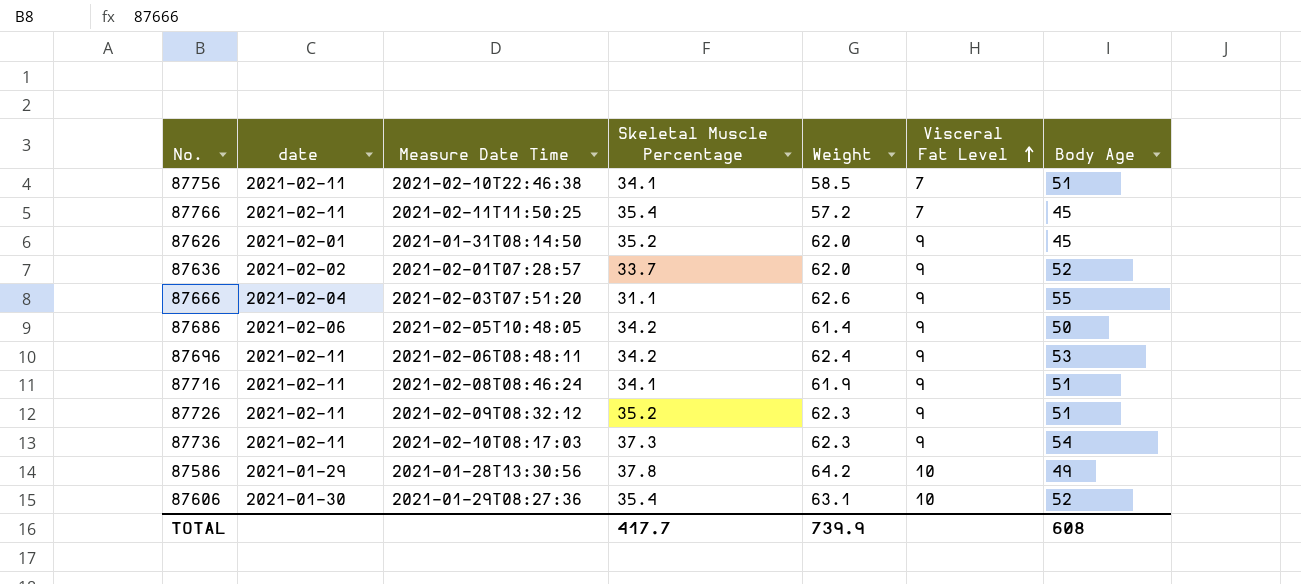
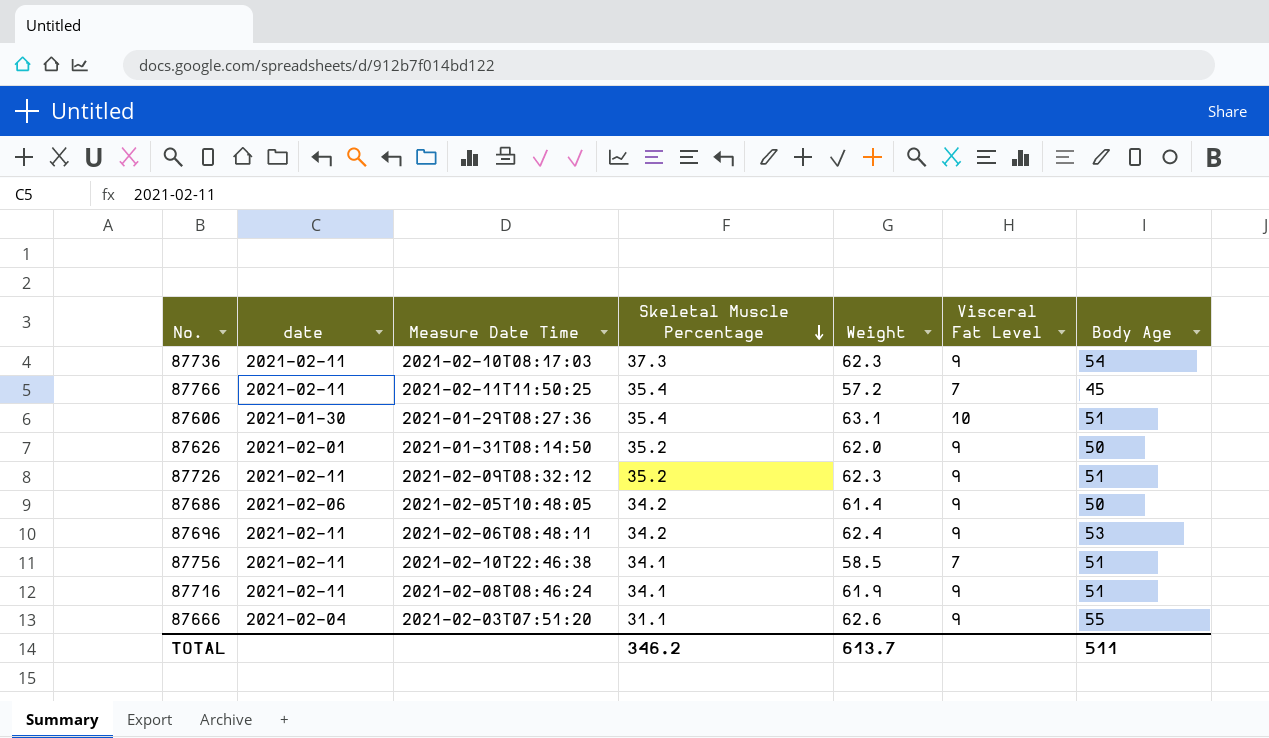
row order: Visceral Fat Level ascending -> Skeletal Muscle Percentage descending
row 87636: 2021-02-02 | 2021-02-01T07:28:57 | 33.7 | 62.0 | 9 | 52 -> none
row 87586: 2021-01-29 | 2021-01-28T13:30:56 | 37.8 | 64.2 | 10 | 49 -> none
87606 | Body Age: 52 -> 51
87626 | Body Age: 45 -> 50
TOTAL | Skeletal Muscle Percentage: 417.7 -> 346.2
TOTAL | Weight: 739.9 -> 613.7
TOTAL | Body Age: 608 -> 511

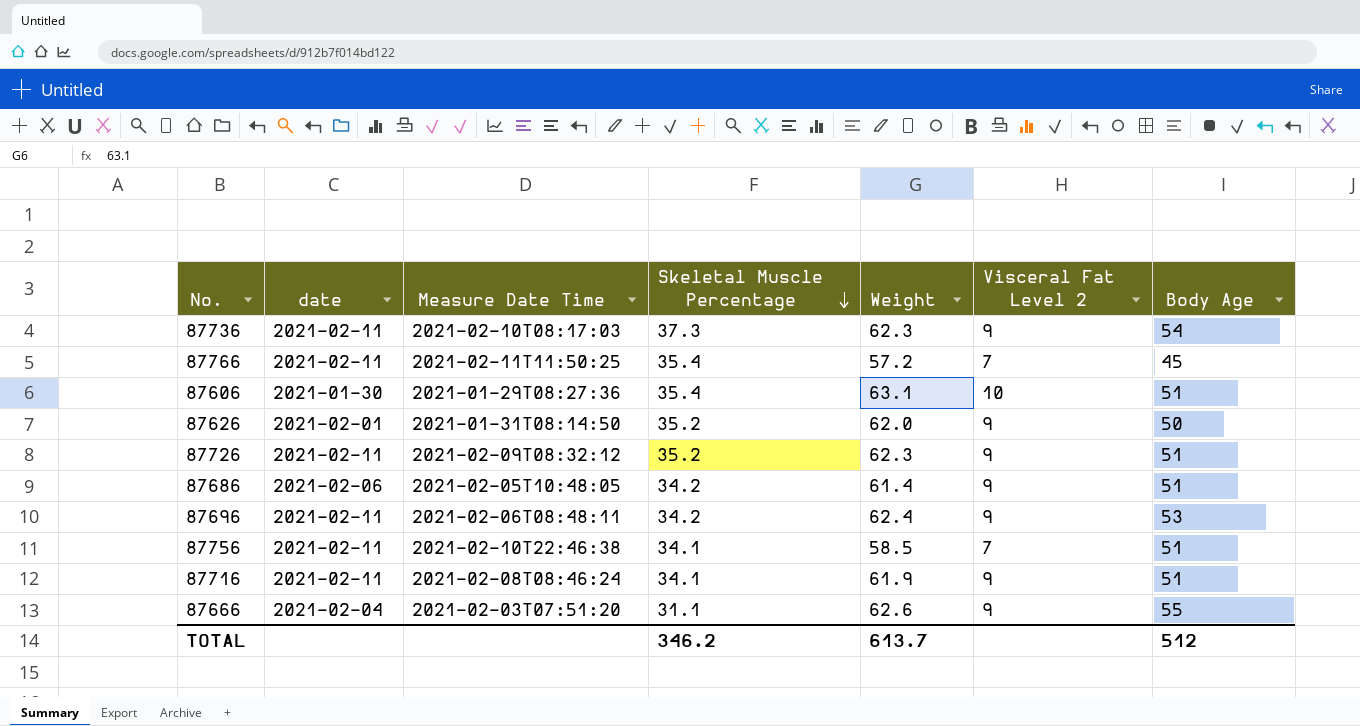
column name: Visceral Fat Level -> Visceral Fat Level 2
87686 | Body Age: 50 -> 51
TOTAL | Body Age: 511 -> 512

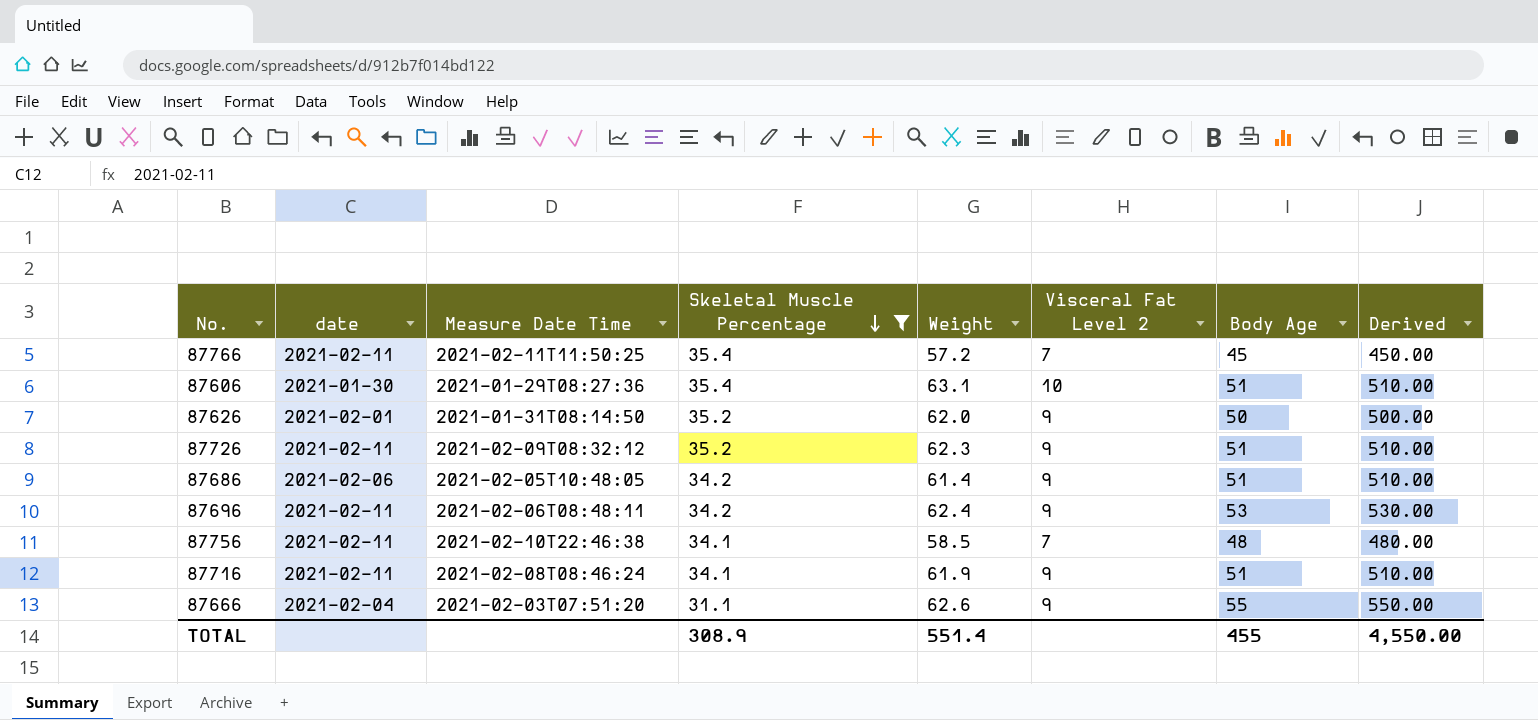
filter: none -> Skeletal Muscle Percentage != 37.3
column Derived | formula: none -> [Body Age] * 10
87756 | Body Age: 51 -> 48
TOTAL | Skeletal Muscle Percentage: 346.2 -> 308.9
TOTAL | Weight: 613.7 -> 551.4
TOTAL | Body Age: 512 -> 455

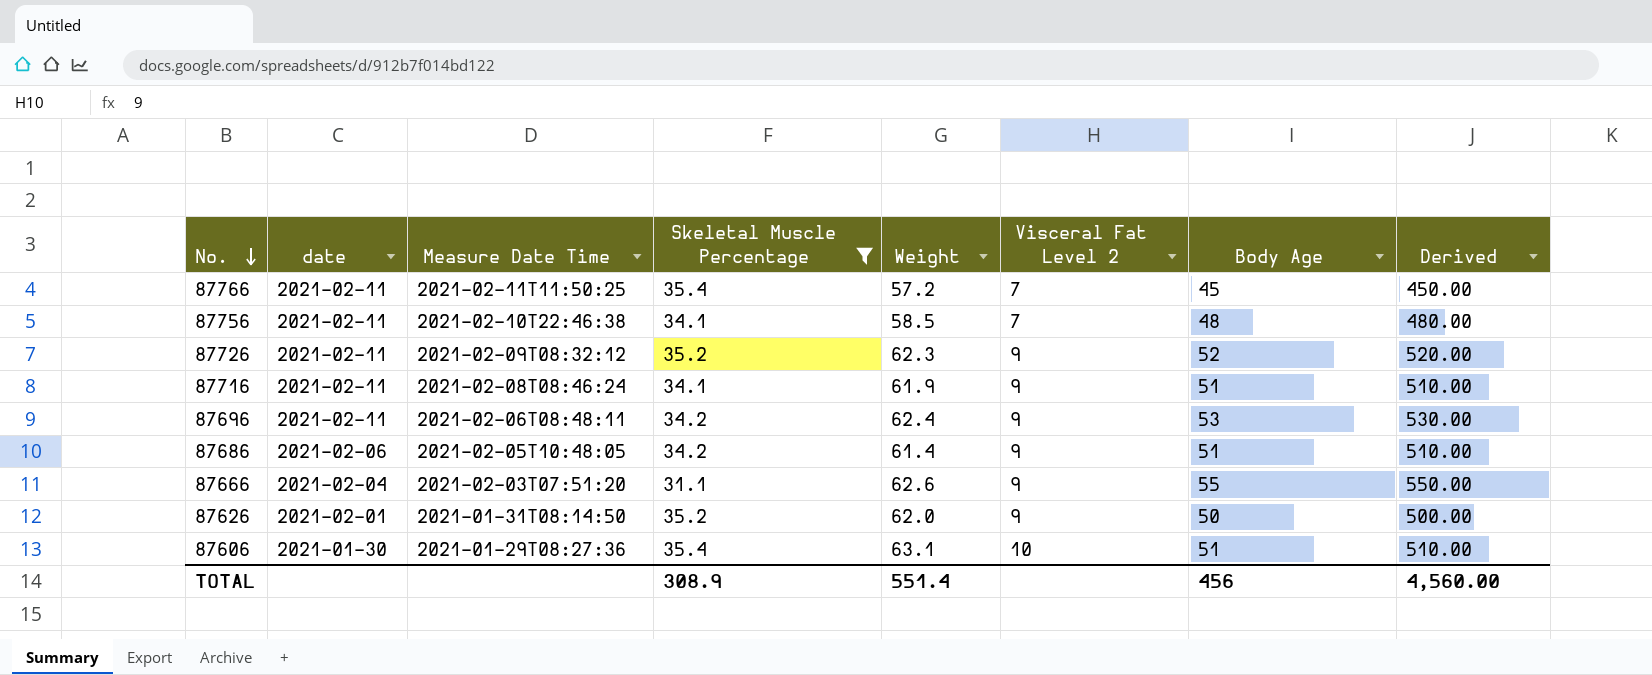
row order: Skeletal Muscle Percentage descending -> No. descending
87726 | Body Age: 51 -> 52
87726 | Derived: 510.00 -> 520.00
TOTAL | Body Age: 455 -> 456
TOTAL | Derived: 4,550.00 -> 4,560.00

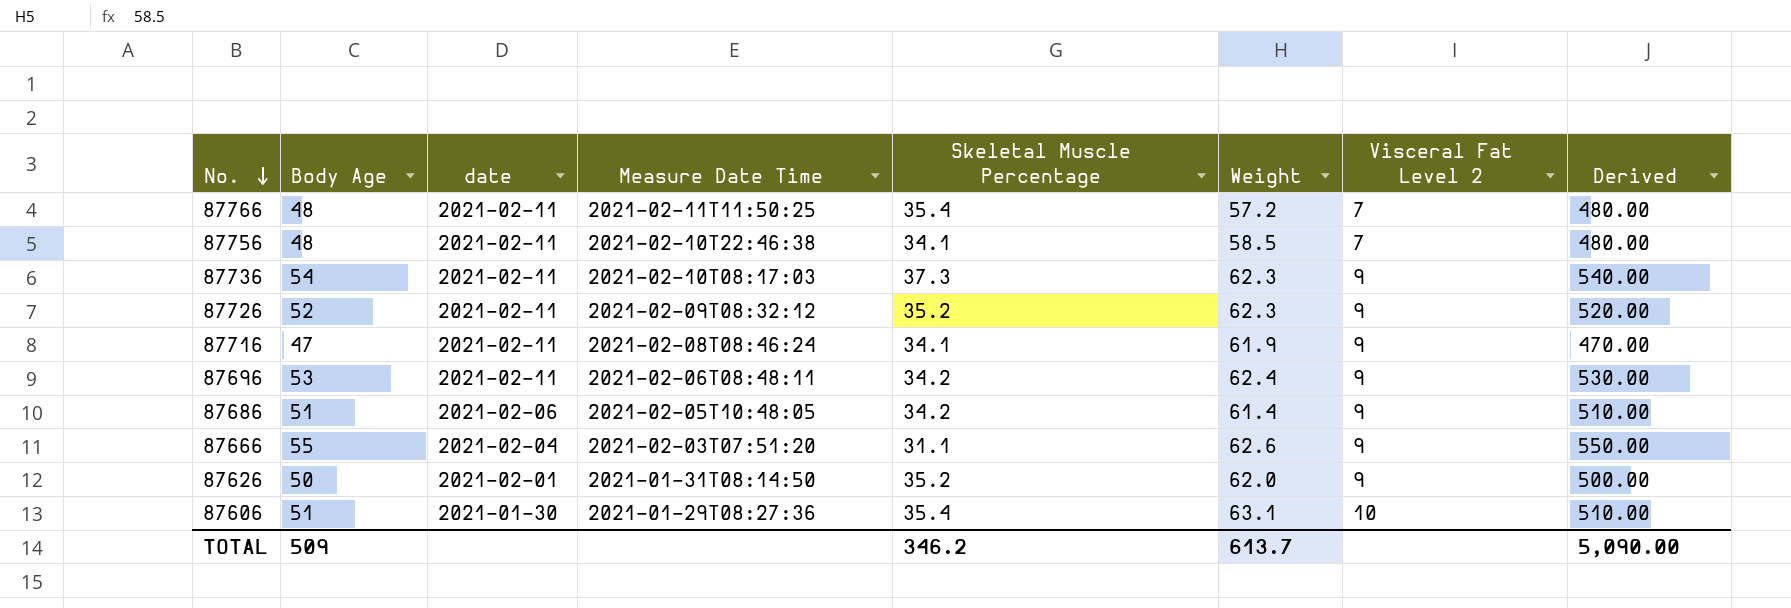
filter: Skeletal Muscle Percentage != 37.3 -> none
column Body Age | position: 7 -> 2
87766 | Body Age: 45 -> 48
87766 | Derived: 450.00 -> 480.00
87716 | Body Age: 51 -> 47
87716 | Derived: 510.00 -> 470.00
TOTAL | Body Age: 456 -> 509
TOTAL | Skeletal Muscle Percentage: 308.9 -> 346.2
TOTAL | Weight: 551.4 -> 613.7
TOTAL | Derived: 4,560.00 -> 5,090.00

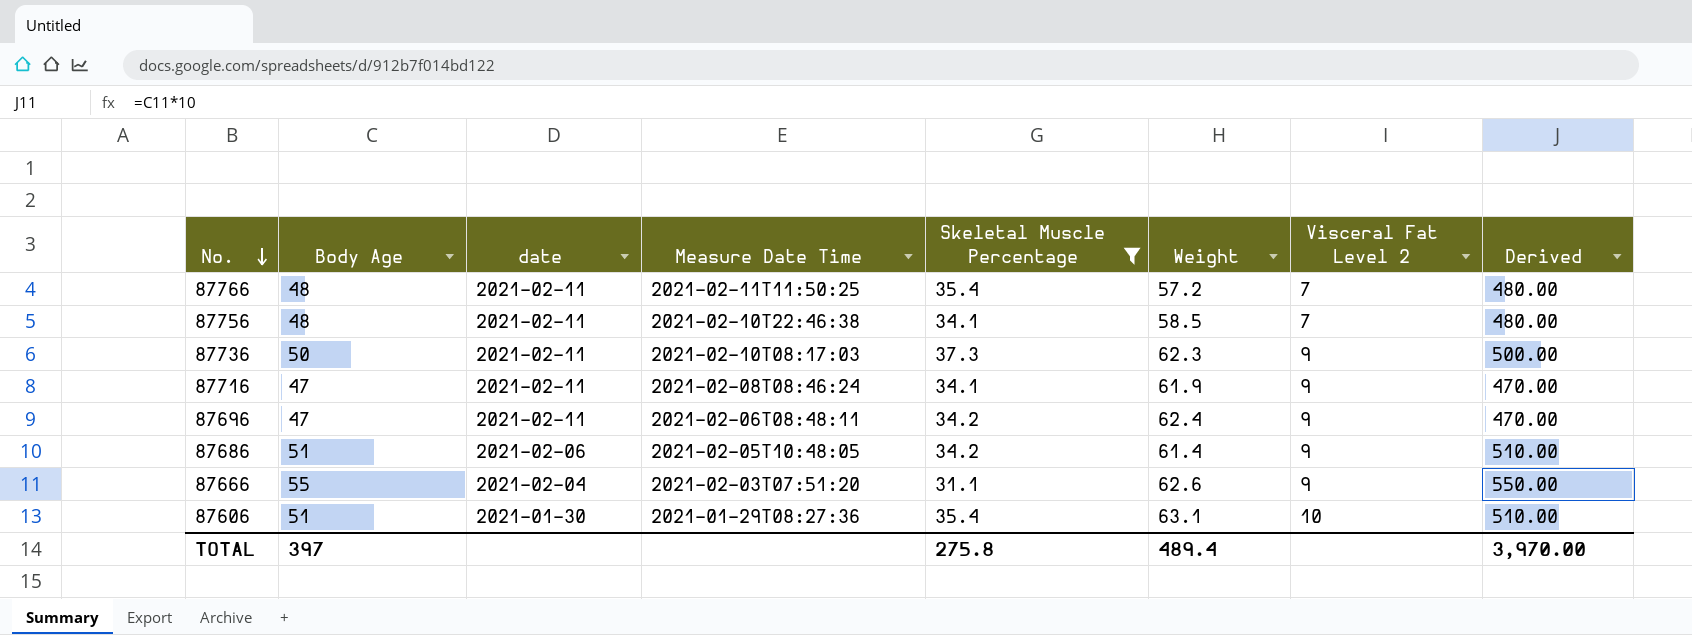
filter: none -> Skeletal Muscle Percentage != 35.2
87736 | Body Age: 54 -> 50
87736 | Derived: 540.00 -> 500.00
87696 | Body Age: 53 -> 47
87696 | Derived: 530.00 -> 470.00
TOTAL | Body Age: 509 -> 397
TOTAL | Skeletal Muscle Percentage: 346.2 -> 275.8
TOTAL | Weight: 613.7 -> 489.4
TOTAL | Derived: 5,090.00 -> 3,970.00

